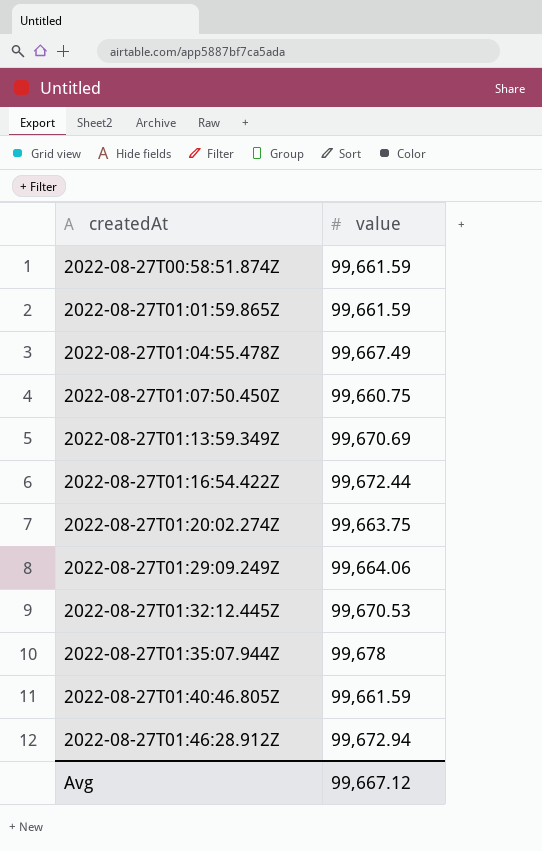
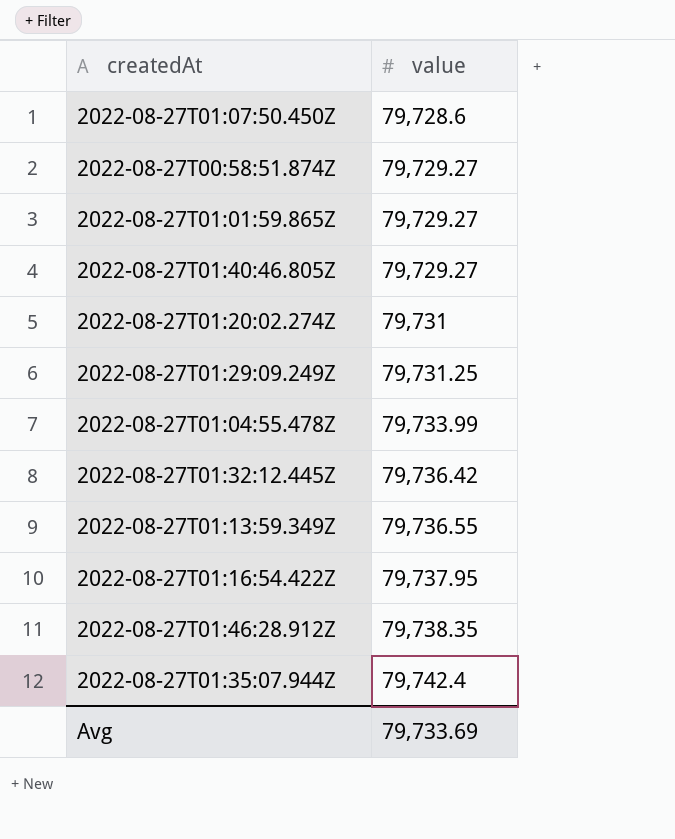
row order: createdAt ascending -> value ascending
2022-08-27T01:07:50.450Z | value: 99,660.75 -> 79,728.6
2022-08-27T00:58:51.874Z | value: 99,661.59 -> 79,729.27
2022-08-27T01:01:59.865Z | value: 99,661.59 -> 79,729.27
2022-08-27T01:40:46.805Z | value: 99,661.59 -> 79,729.27
2022-08-27T01:20:02.274Z | value: 99,663.75 -> 79,731
2022-08-27T01:29:09.249Z | value: 99,664.06 -> 79,731.25
2022-08-27T01:04:55.478Z | value: 99,667.49 -> 79,733.99
2022-08-27T01:32:12.445Z | value: 99,670.53 -> 79,736.42
2022-08-27T01:13:59.349Z | value: 99,670.69 -> 79,736.55
2022-08-27T01:16:54.422Z | value: 99,672.44 -> 79,737.95
2022-08-27T01:46:28.912Z | value: 99,672.94 -> 79,738.35
2022-08-27T01:35:07.944Z | value: 99,678 -> 79,742.4
Avg | value: 99,667.12 -> 79,733.69

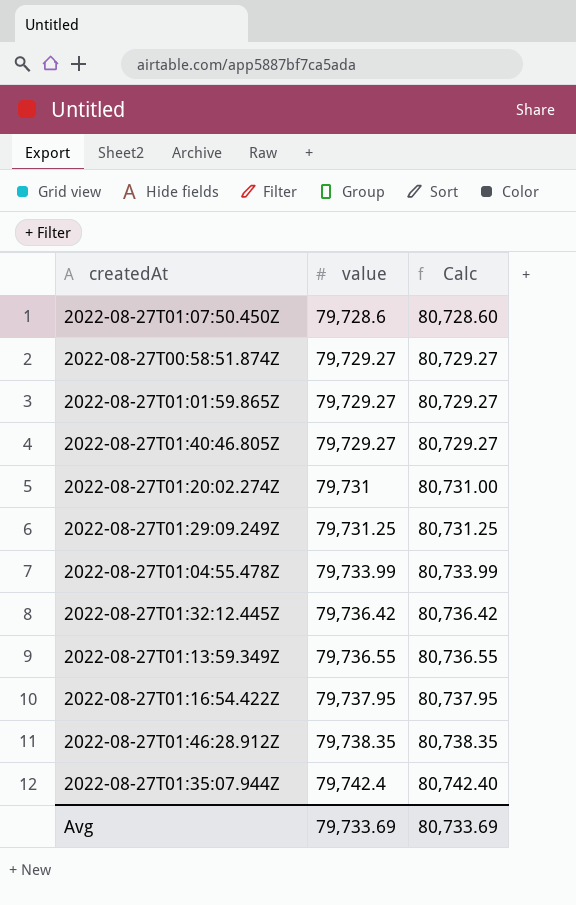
column Calc | formula: none -> [value] + 1000

